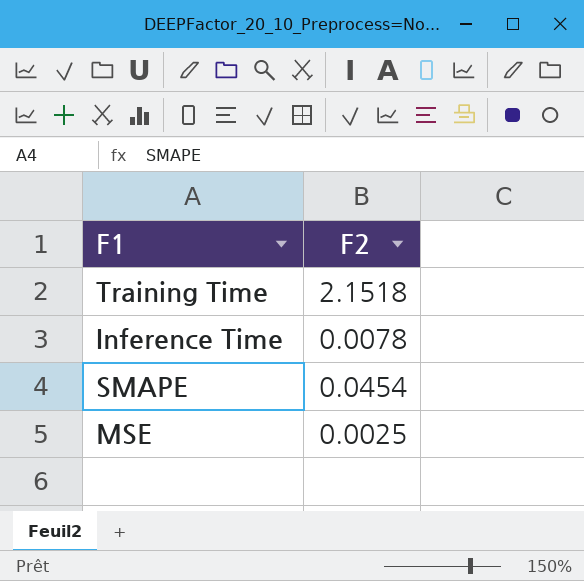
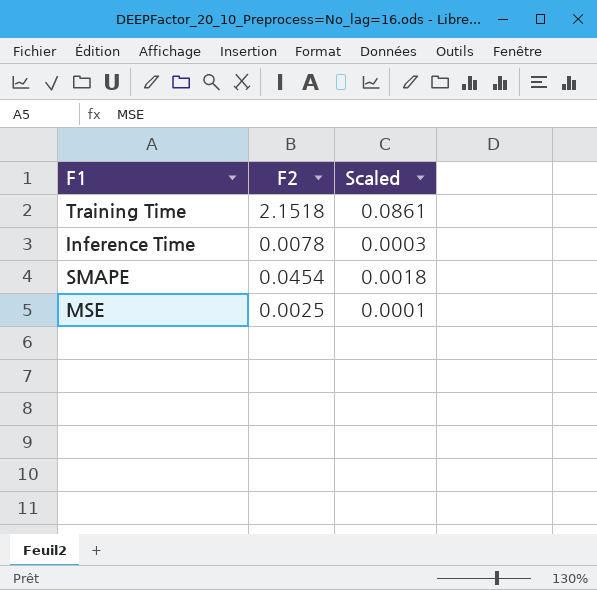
column Scaled | formula: none -> [F2] * 0.04

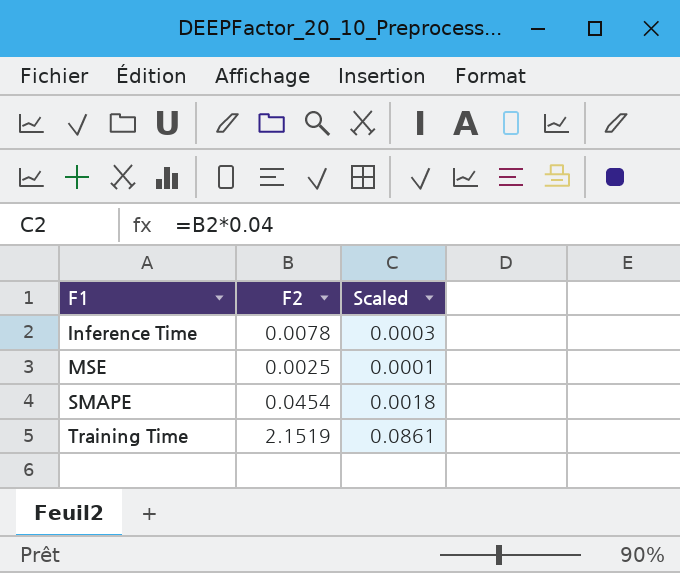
row order: none -> F1 ascending
Training Time | F2: 2.1518 -> 2.1519

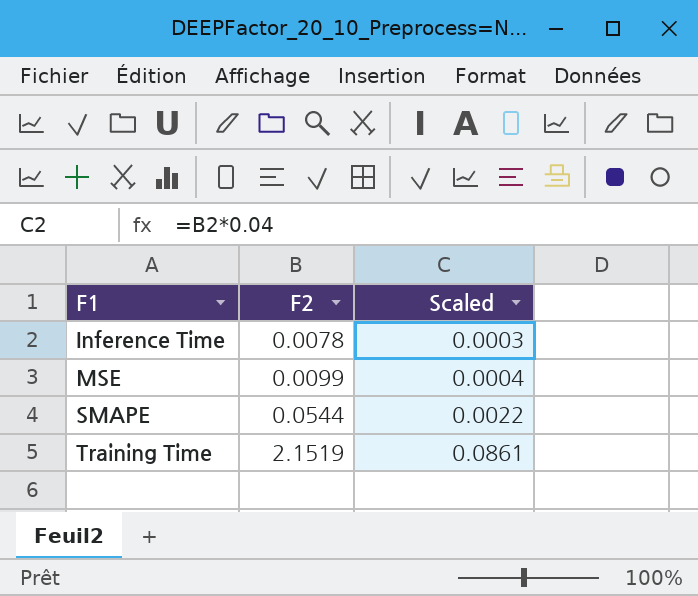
MSE | F2: 0.0025 -> 0.0099
MSE | Scaled: 0.0001 -> 0.0004
SMAPE | F2: 0.0454 -> 0.0544
SMAPE | Scaled: 0.0018 -> 0.0022

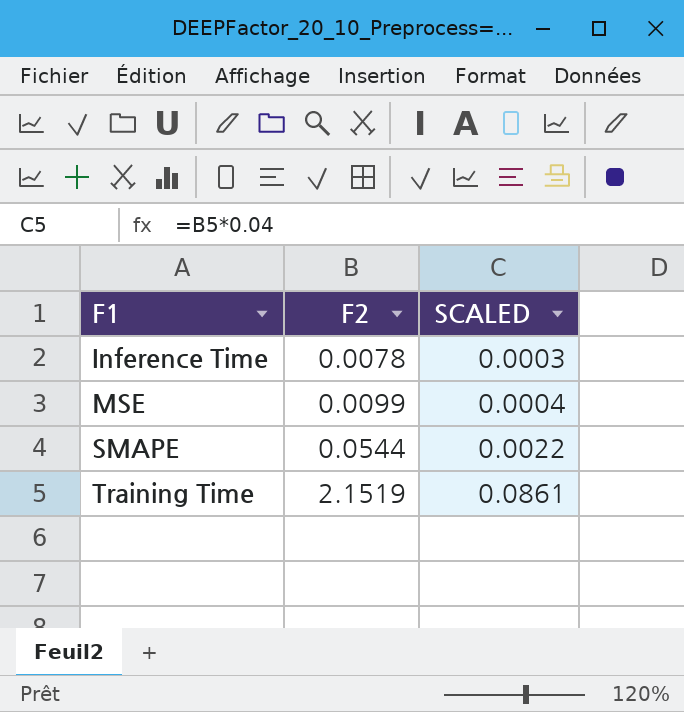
column name: Scaled -> SCALED

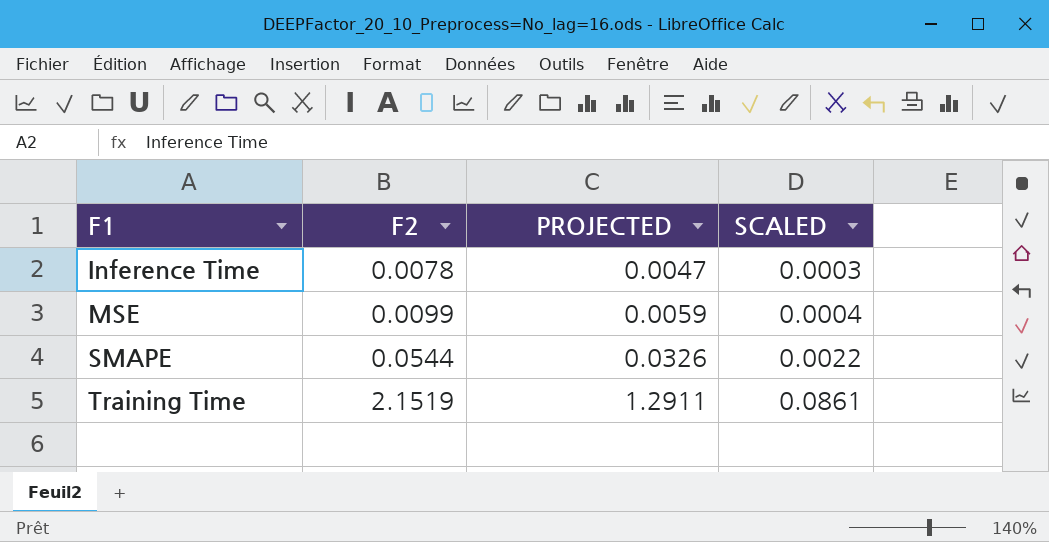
column PROJECTED | formula: none -> [F2] * 0.6

